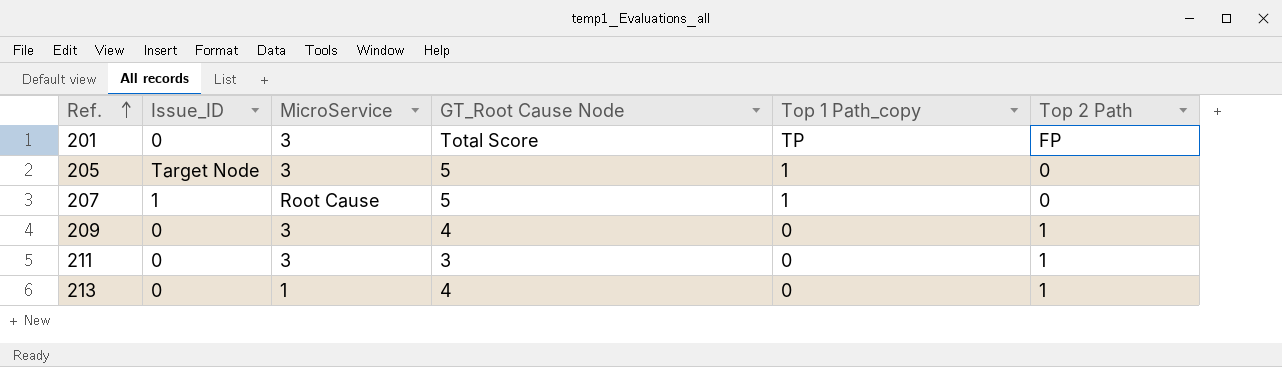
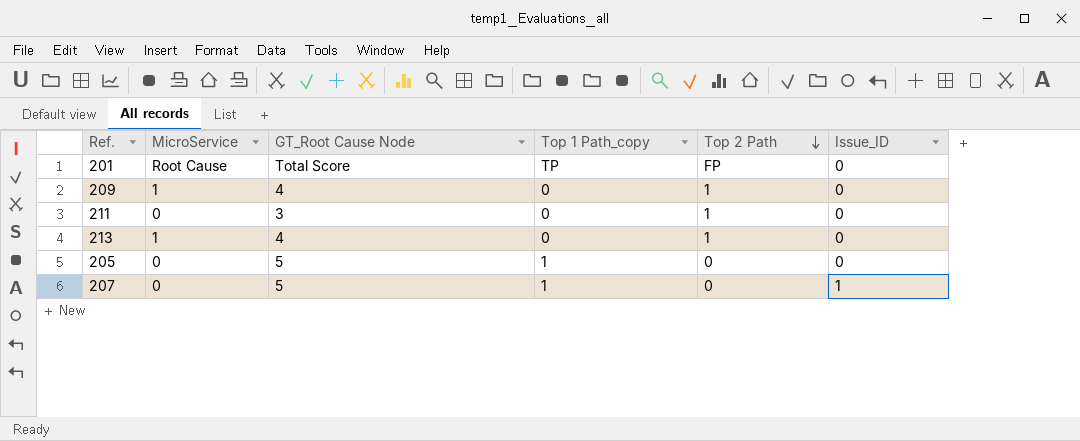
row order: Ref. ascending -> Top 2 Path descending
column Issue_ID | position: 2 -> 6
201 | MicroService: 3 -> Root Cause
209 | MicroService: 3 -> 1
211 | MicroService: 3 -> 0
205 | MicroService: 3 -> 0
205 | Issue_ID: Target Node -> 0
207 | MicroService: Root Cause -> 0

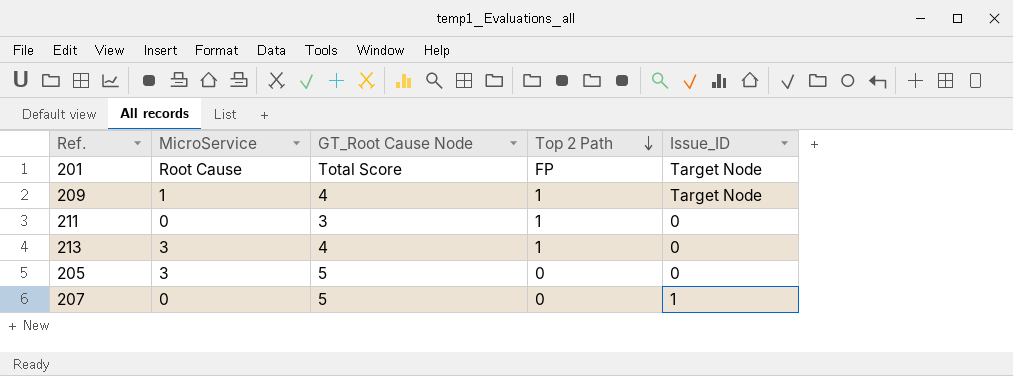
column Top 1 Path_copy | position: 4 -> none
201 | Issue_ID: 0 -> Target Node
209 | Issue_ID: 0 -> Target Node
213 | MicroService: 1 -> 3
205 | MicroService: 0 -> 3

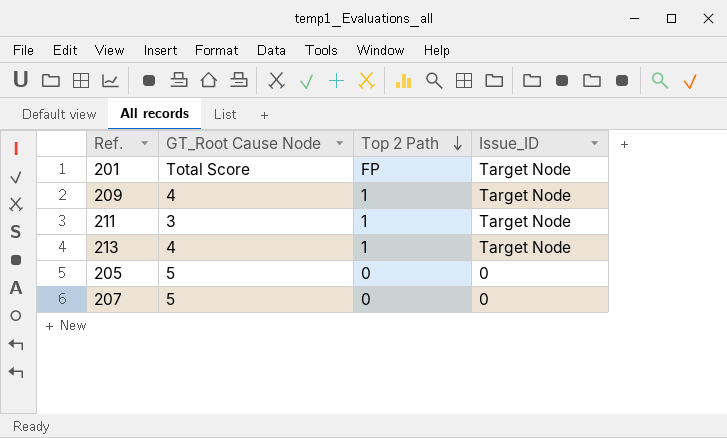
column MicroService | position: 2 -> none
211 | Issue_ID: 0 -> Target Node
213 | Issue_ID: 0 -> Target Node
207 | Issue_ID: 1 -> 0

